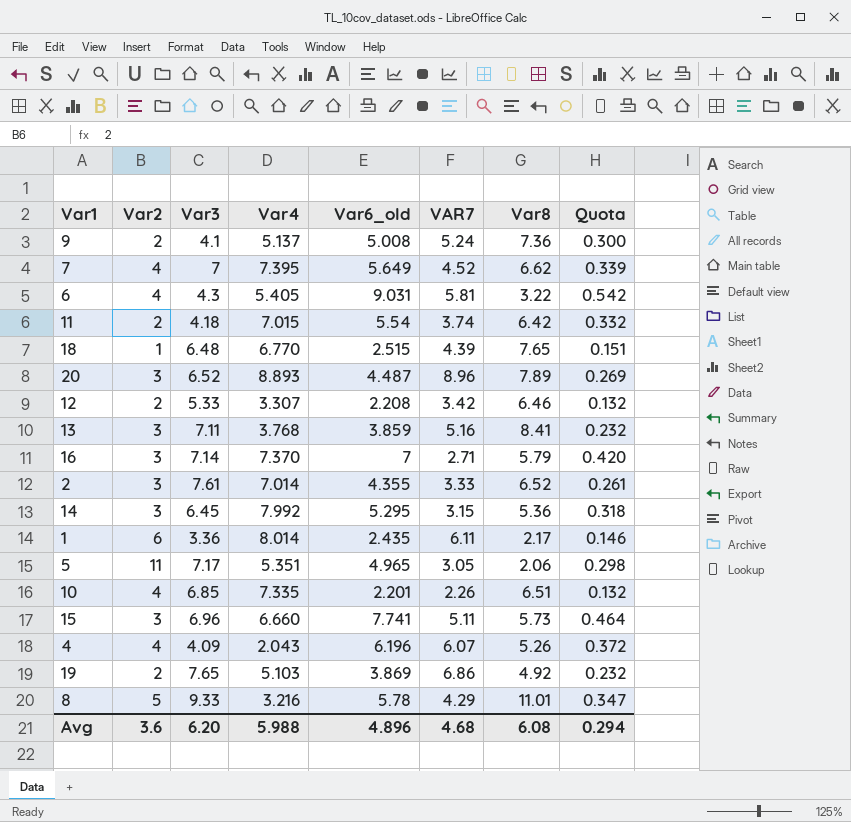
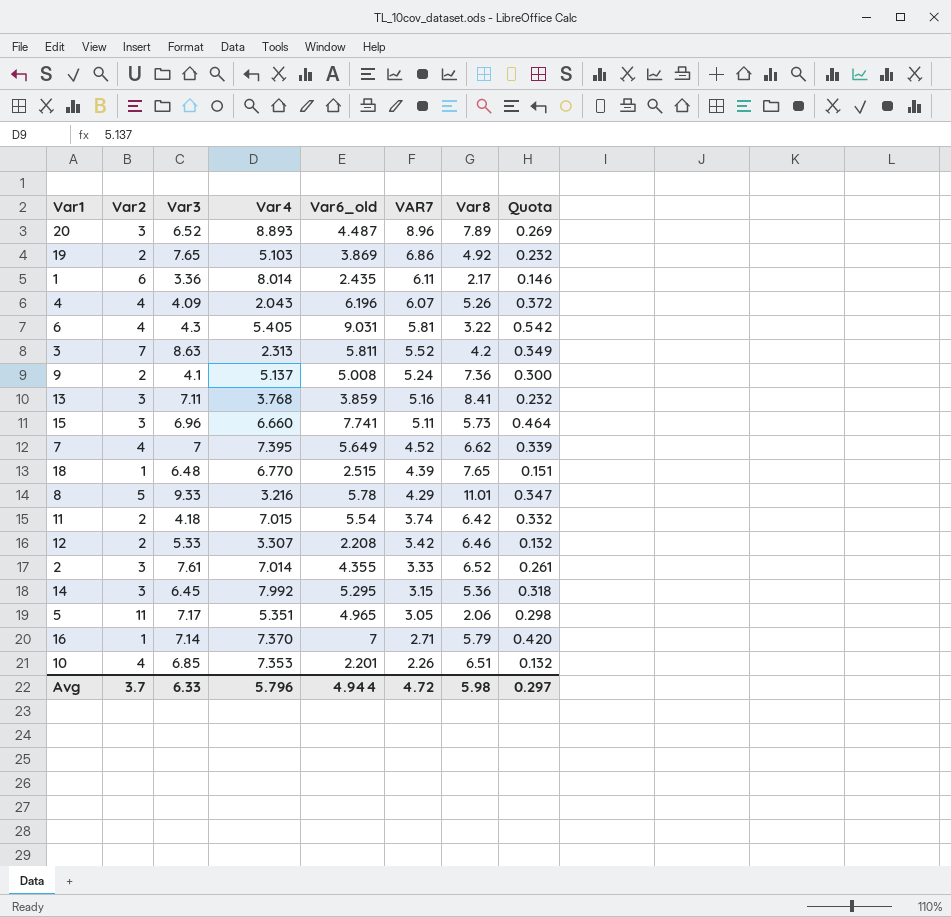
row order: none -> VAR7 descending
row 3: none -> 7 | 8.63 | 2.313 | 5.811 | 5.52 | 4.2 | 0.349
16 | Var2: 3 -> 1
10 | Var4: 7.335 -> 7.353
Avg | Var2: 3.6 -> 3.7
Avg | Var3: 6.20 -> 6.33
Avg | Var4: 5.988 -> 5.796
Avg | Var6_old: 4.896 -> 4.944
Avg | VAR7: 4.68 -> 4.72
Avg | Var8: 6.08 -> 5.98
Avg | Quota: 0.294 -> 0.297

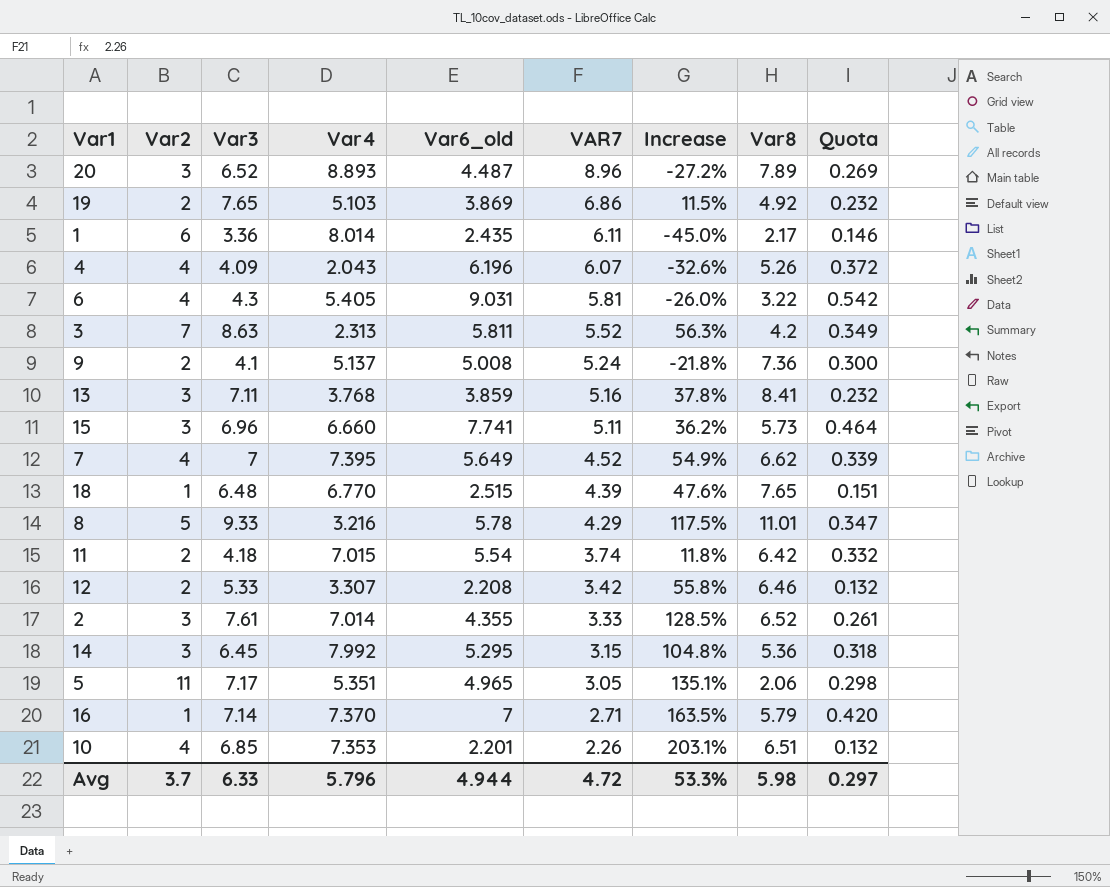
column Increase | formula: none -> ([Var3] - [VAR7]) / [VAR7]

